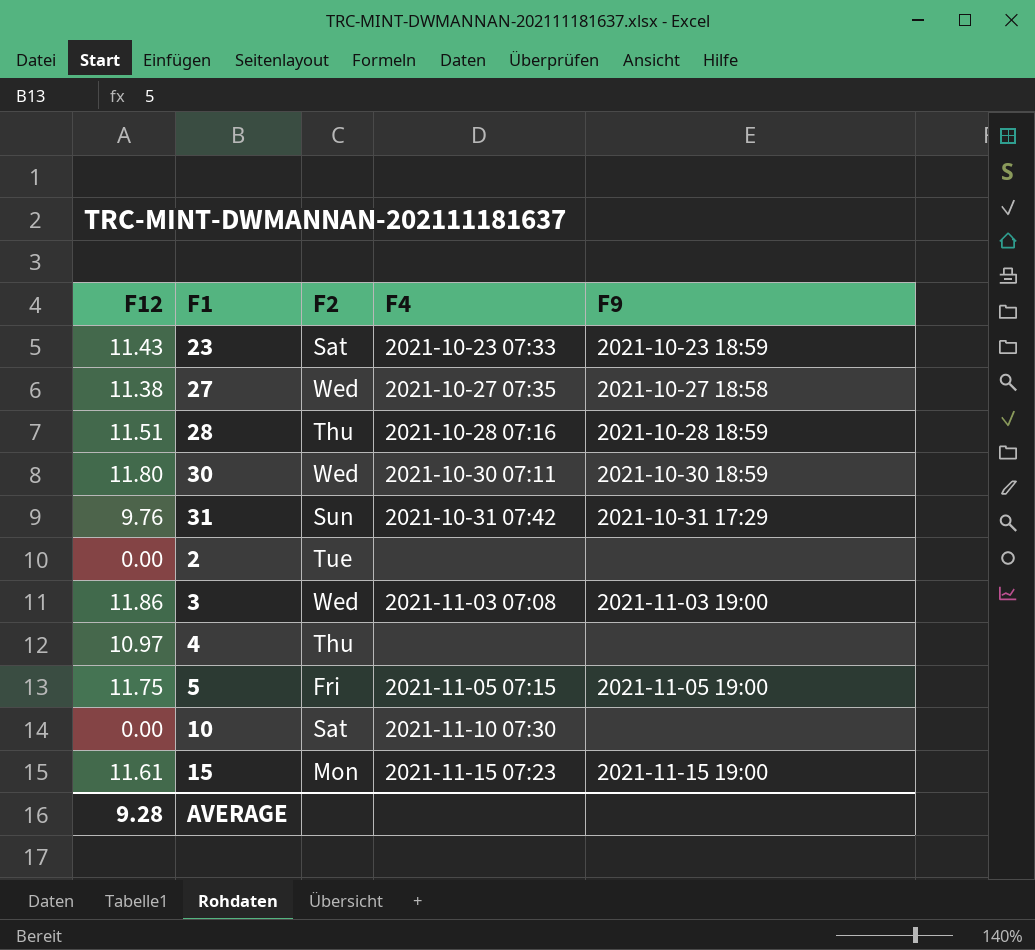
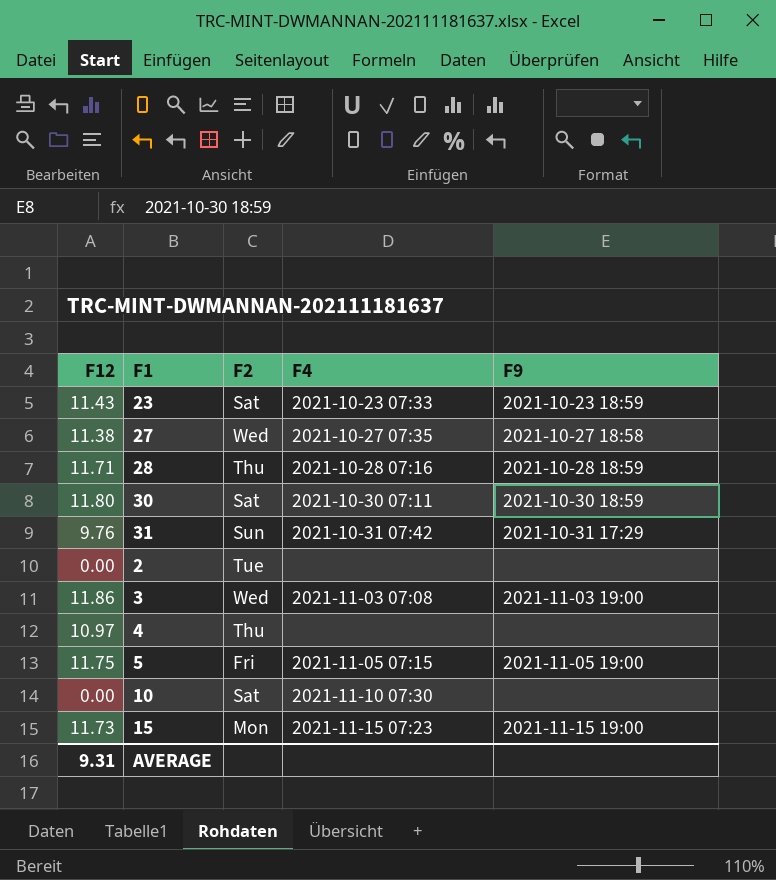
28 | F12: 11.51 -> 11.71
30 | F2: Wed -> Sat
15 | F12: 11.61 -> 11.73
AVERAGE | F12: 9.28 -> 9.31

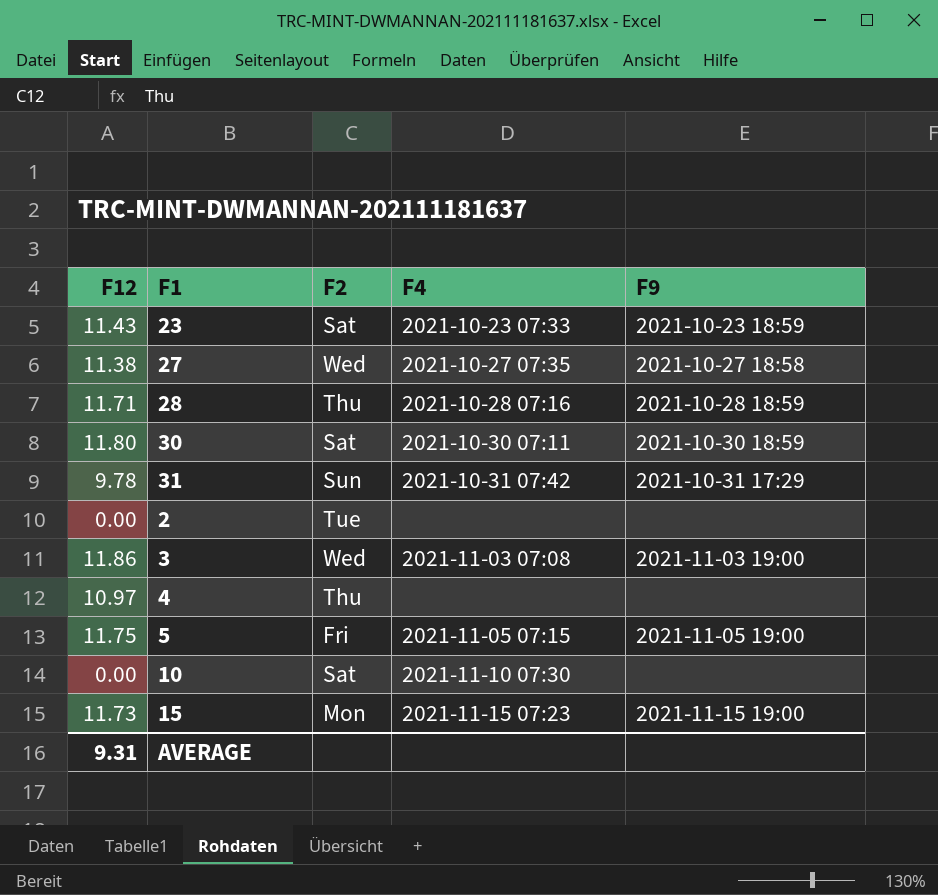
31 | F12: 9.76 -> 9.78

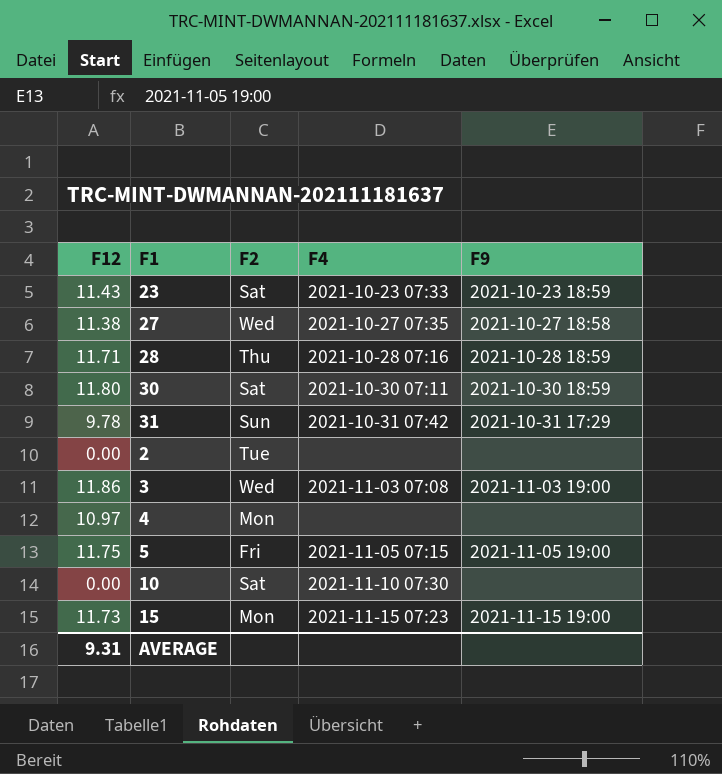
4 | F2: Thu -> Mon

